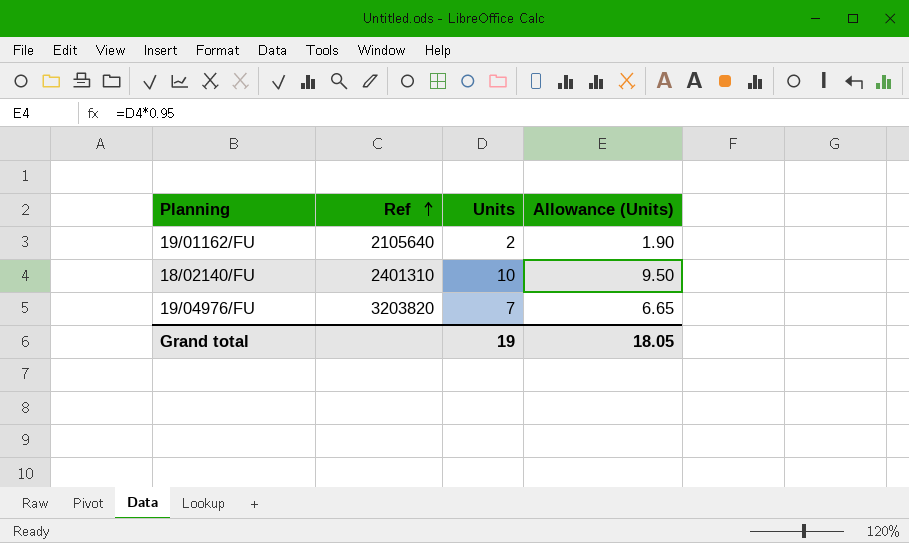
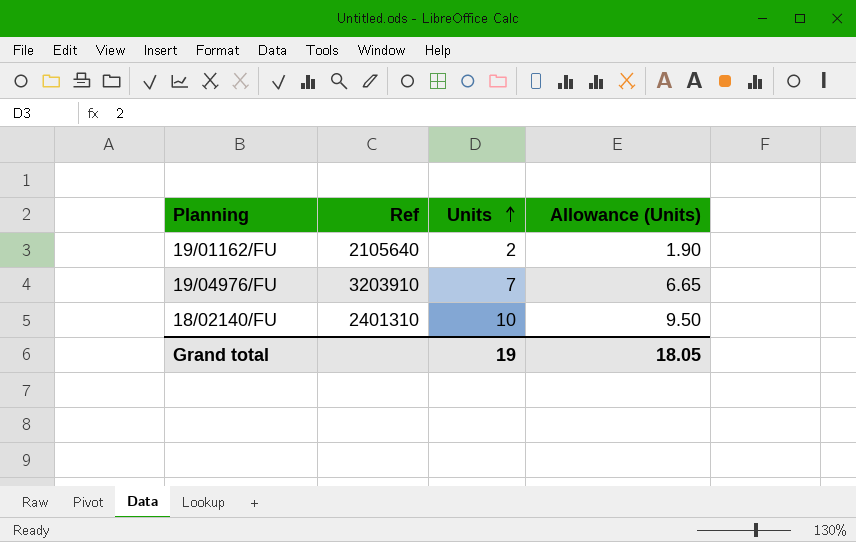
row order: Ref ascending -> Units ascending
19/04976/FU | Ref: 3203820 -> 3203910

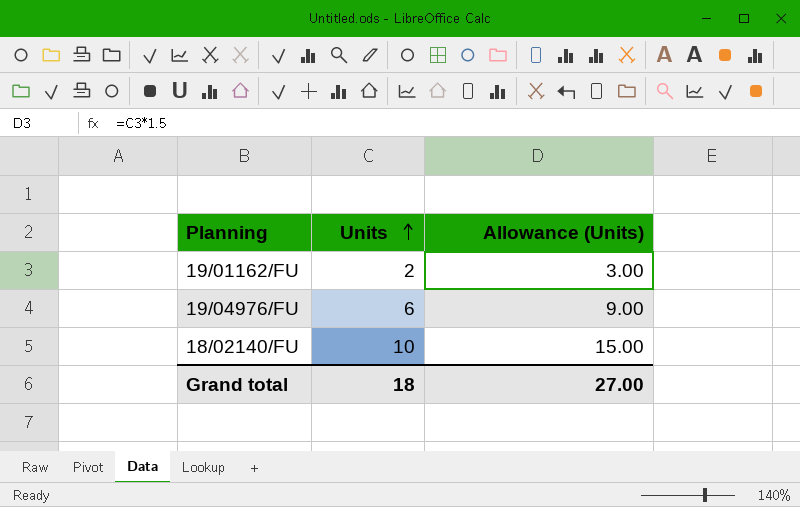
column Ref | position: 2 -> none
column Allowance (Units) | formula: [Units] * 0.95 -> [Units] * 1.5
19/04976/FU | Units: 7 -> 6
Grand total | Units: 19 -> 18
Grand total | Allowance (Units): 18.05 -> 27.00

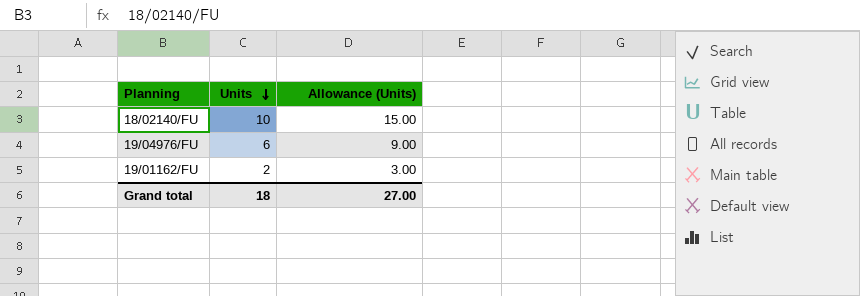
row order: Units ascending -> Units descending

